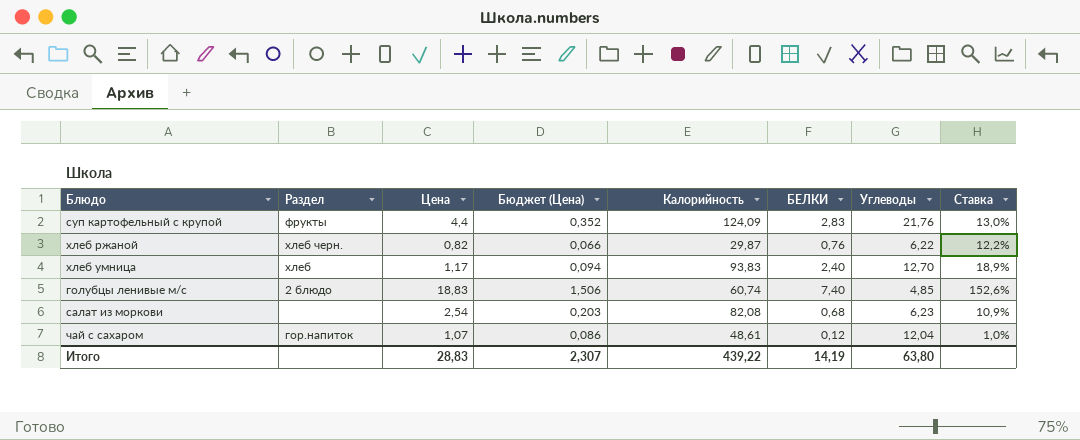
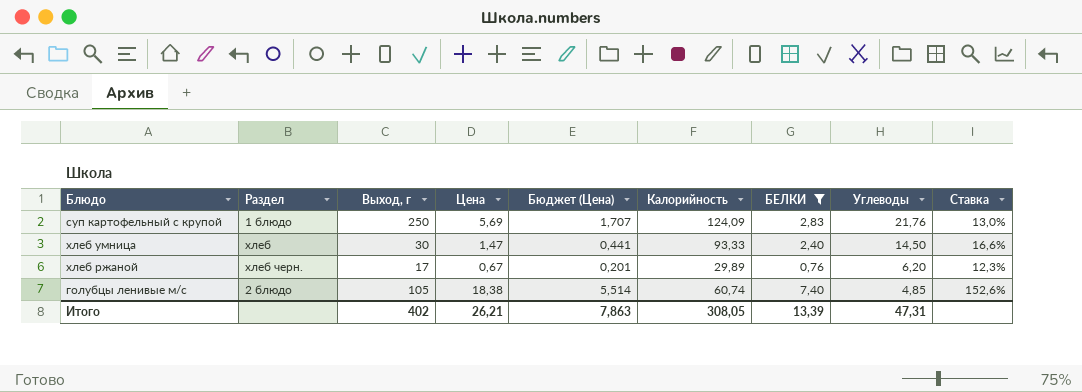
filter: none -> БЕЛКИ >= 0,76
row order: none -> Углеводы descending
column Выход, г | position: none -> 3
column Бюджет (Цена) | formula: [Цена] * 0,08 -> [Цена] * 0,3
суп картофельный с крупой | Раздел: фрукты -> 1 блюдо
суп картофельный с крупой | Цена: 4,4 -> 5,69
хлеб умница | Цена: 1,17 -> 1,47
хлеб умница | Калорийность: 93,83 -> 93,33
хлеб умница | Углеводы: 12,70 -> 14,50
хлеб умница | Ставка: 18,9% -> 16,6%
хлеб ржаной | Цена: 0,82 -> 0,67
хлеб ржаной | Калорийность: 29,87 -> 29,89
хлеб ржаной | Углеводы: 6,22 -> 6,20
хлеб ржаной | Ставка: 12,2% -> 12,3%
голубцы ленивые м/с | Цена: 18,83 -> 18,38
Итого | Цена: 28,83 -> 26,21
Итого | Бюджет (Цена): 2,307 -> 7,863
Итого | Калорийность: 439,22 -> 308,05
Итого | БЕЛКИ: 14,19 -> 13,39
Итого | Углеводы: 63,80 -> 47,31

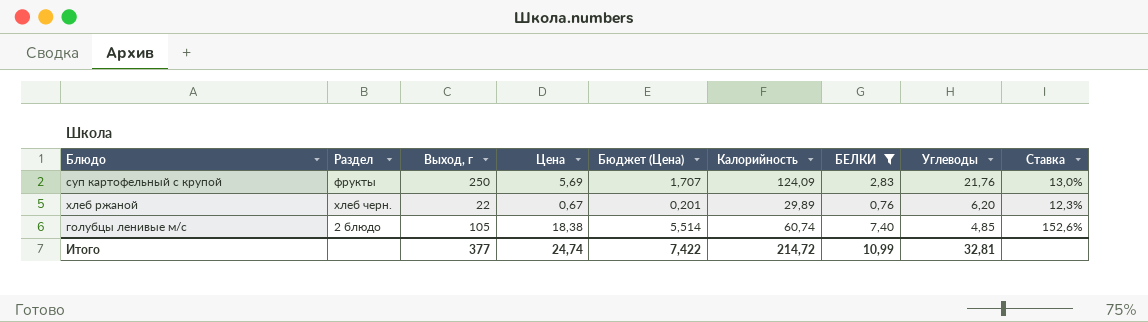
row хлеб умница: хлеб | 30 | 1,47 | 0,441 | 93,33 | 2,40 | 14,50 | 16,6% -> none
суп картофельный с крупой | Раздел: 1 блюдо -> фрукты
хлеб ржаной | Выход, г: 17 -> 22
Итого | Выход, г: 402 -> 377
Итого | Цена: 26,21 -> 24,74
Итого | Бюджет (Цена): 7,863 -> 7,422
Итого | Калорийность: 308,05 -> 214,72
Итого | БЕЛКИ: 13,39 -> 10,99
Итого | Углеводы: 47,31 -> 32,81

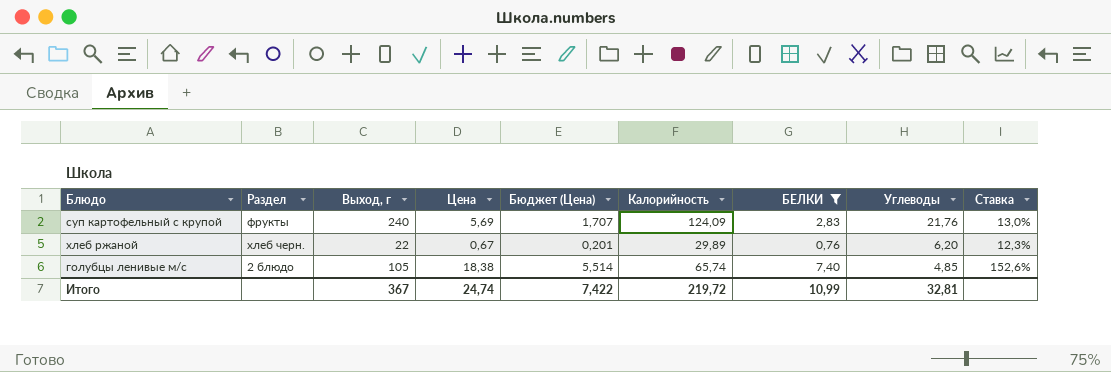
суп картофельный с крупой | Выход, г: 250 -> 240
голубцы ленивые м/с | Калорийность: 60,74 -> 65,74
Итого | Выход, г: 377 -> 367
Итого | Калорийность: 214,72 -> 219,72

